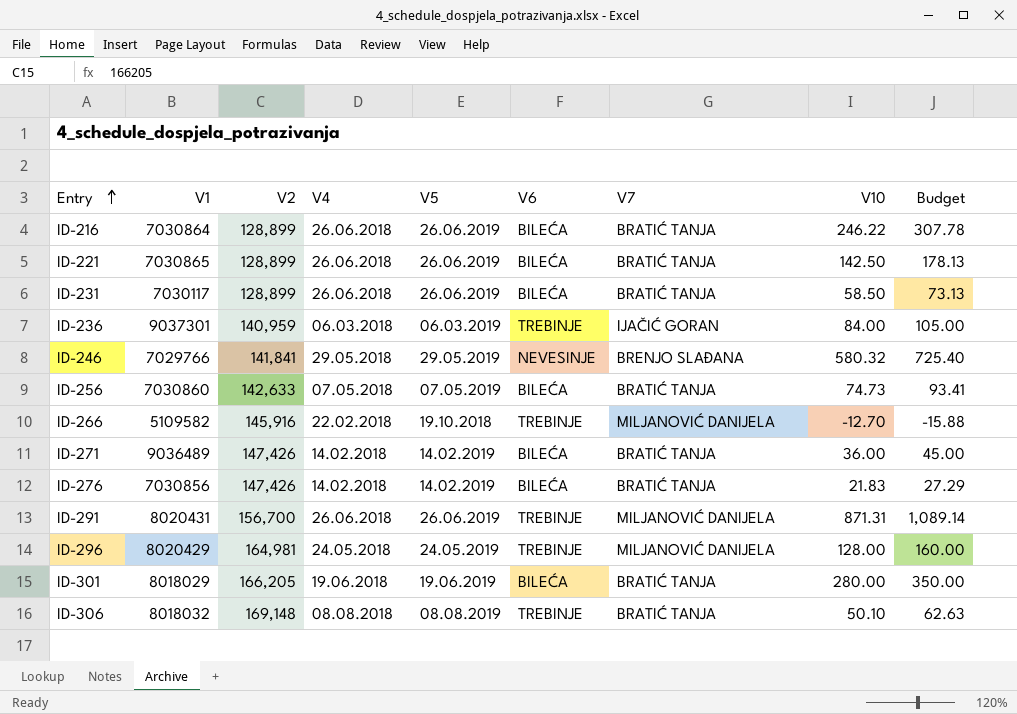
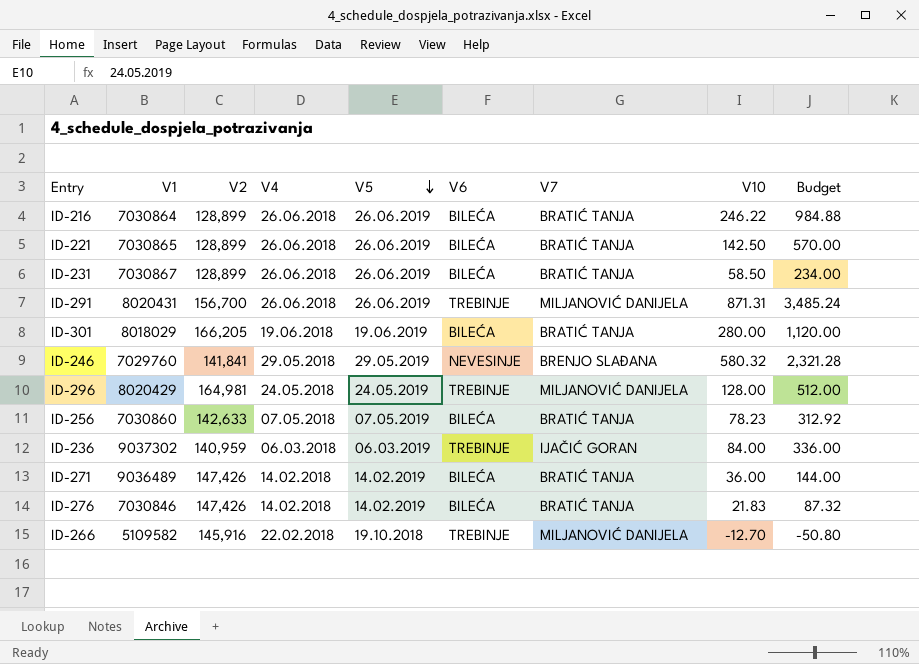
row order: Entry ascending -> V5 descending
column Budget | formula: [V10] * 1.25 -> [V10] * 4
row ID-306: 8018032 | 169,148 | 08.08.2018 | 08.08.2019 | TREBINJE | BRATIĆ TANJA | 50.10 | 62.63 -> none
ID-231 | V1: 7030117 -> 7030867
ID-246 | V1: 7029766 -> 7029760
ID-256 | V10: 74.73 -> 78.23
ID-236 | V1: 9037301 -> 9037302
ID-276 | V1: 7030856 -> 7030846

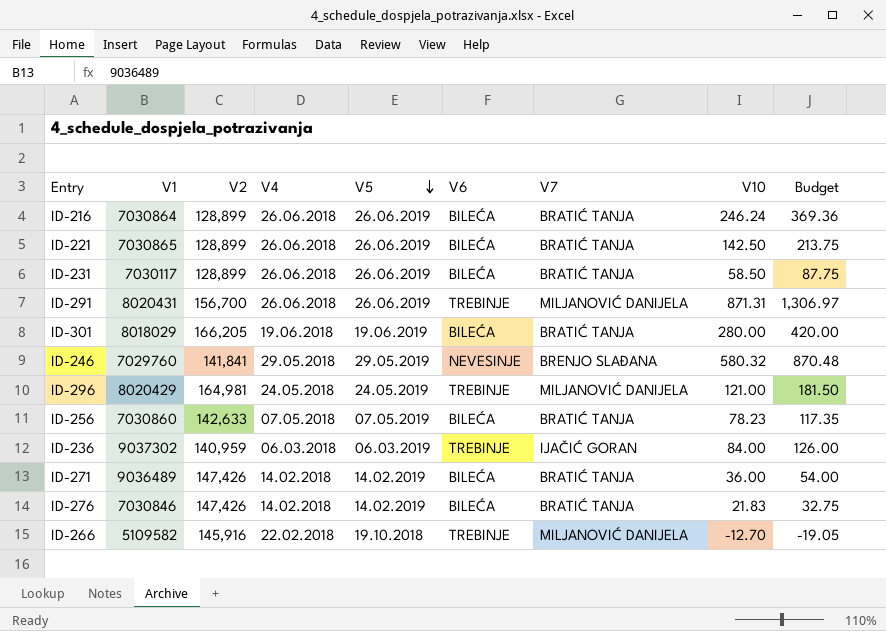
column Budget | formula: [V10] * 4 -> [V10] * 1.5
ID-216 | V10: 246.22 -> 246.24
ID-231 | V1: 7030867 -> 7030117
ID-296 | V10: 128.00 -> 121.00

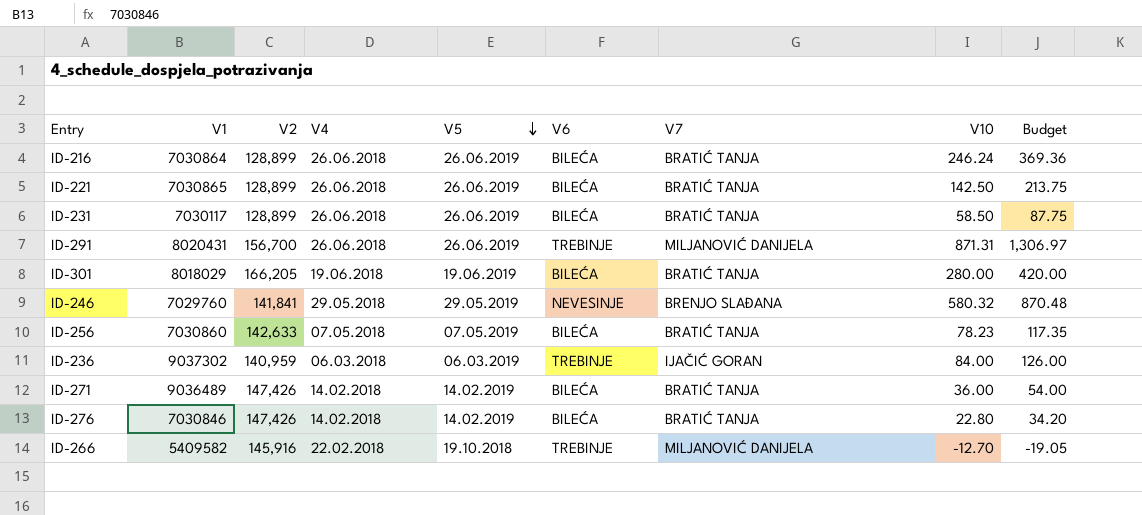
row ID-296: 8020429 | 164,981 | 24.05.2018 | 24.05.2019 | TREBINJE | MILJANOVIĆ DANIJELA | 121.00 | 181.50 -> none
ID-276 | V10: 21.83 -> 22.80
ID-276 | Budget: 32.75 -> 34.20
ID-266 | V1: 5109582 -> 5409582

